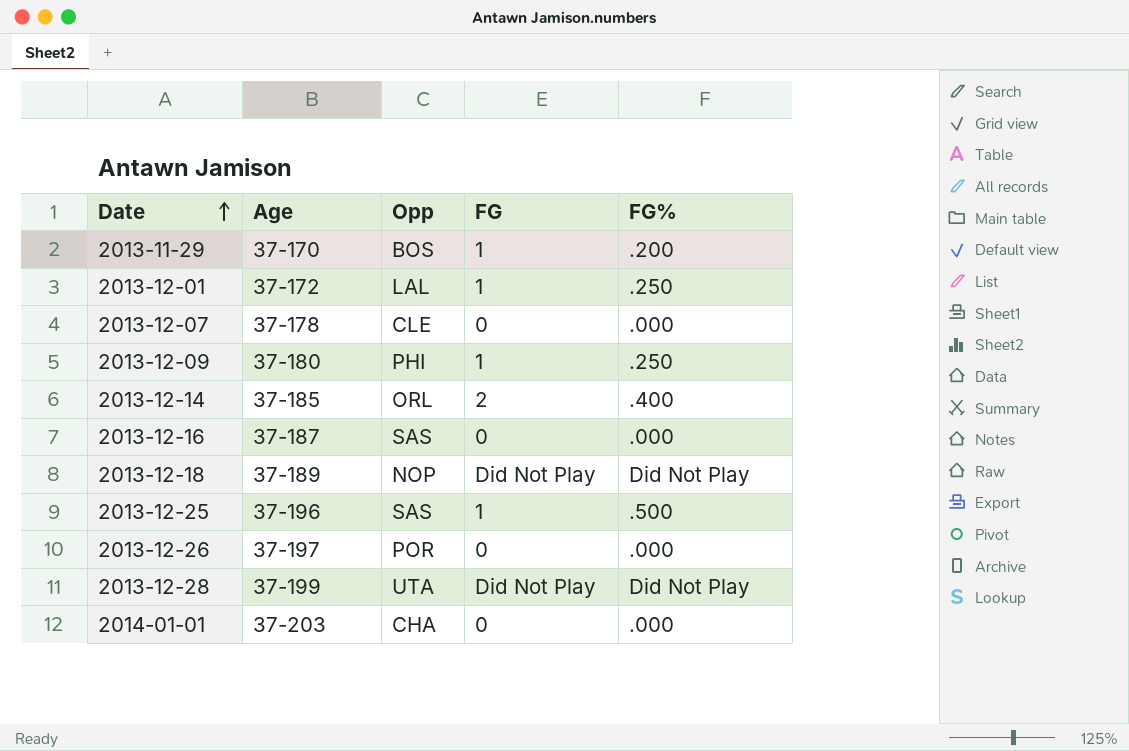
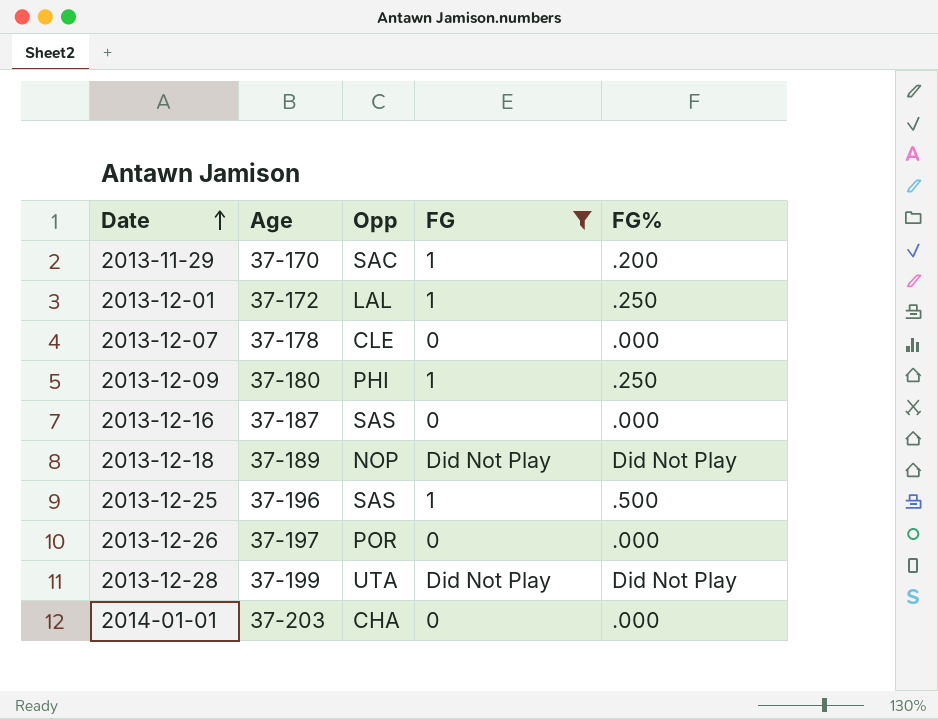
filter: none -> FG != 2
2013-11-29 | Opp: BOS -> SAC

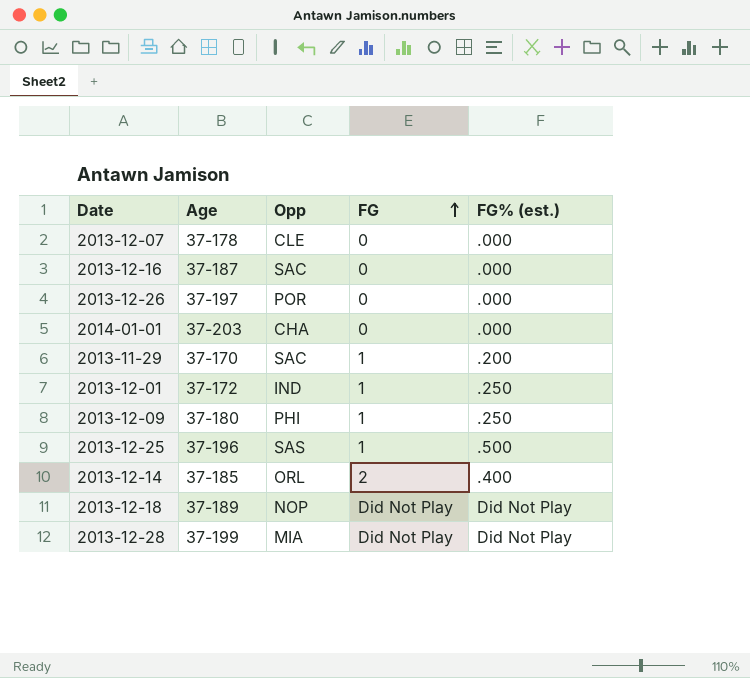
filter: FG != 2 -> none
row order: Date ascending -> FG ascending
column name: FG% -> FG% (est.)
2013-12-16 | Opp: SAS -> SAC
2013-12-01 | Opp: LAL -> IND
2013-12-28 | Opp: UTA -> MIA

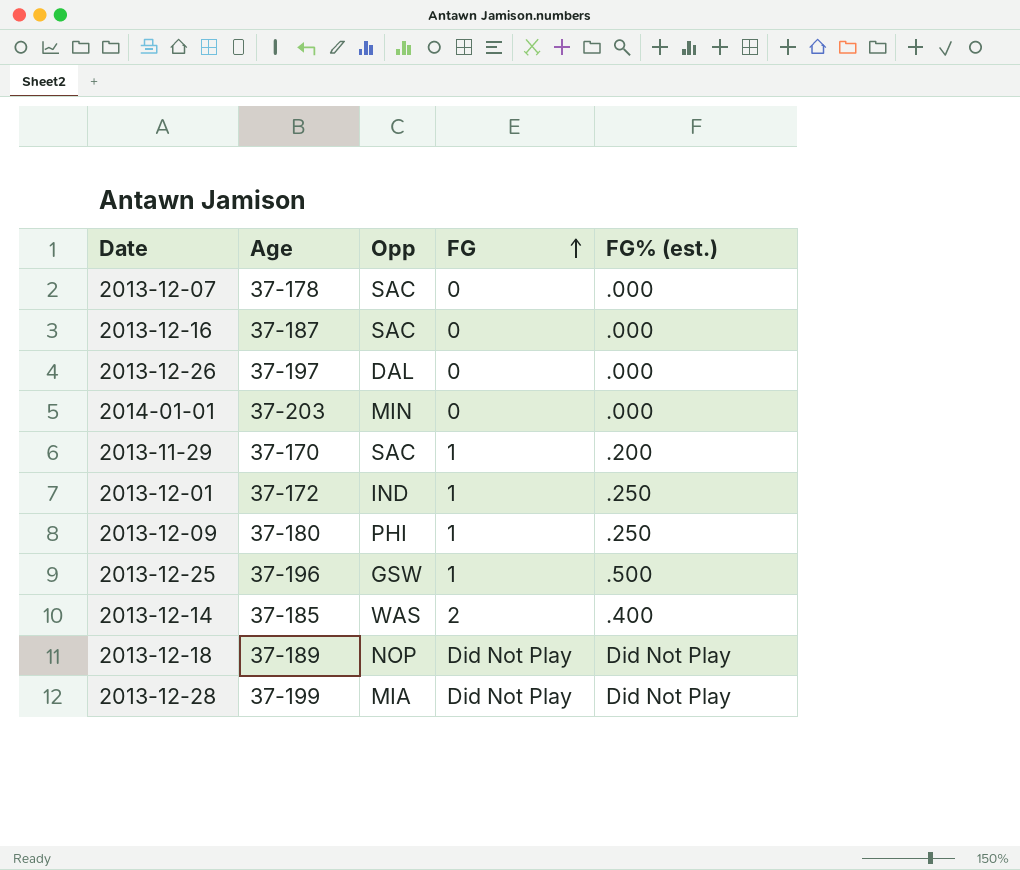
2013-12-07 | Opp: CLE -> SAC
2013-12-26 | Opp: POR -> DAL
2014-01-01 | Opp: CHA -> MIN
2013-12-25 | Opp: SAS -> GSW
2013-12-14 | Opp: ORL -> WAS

